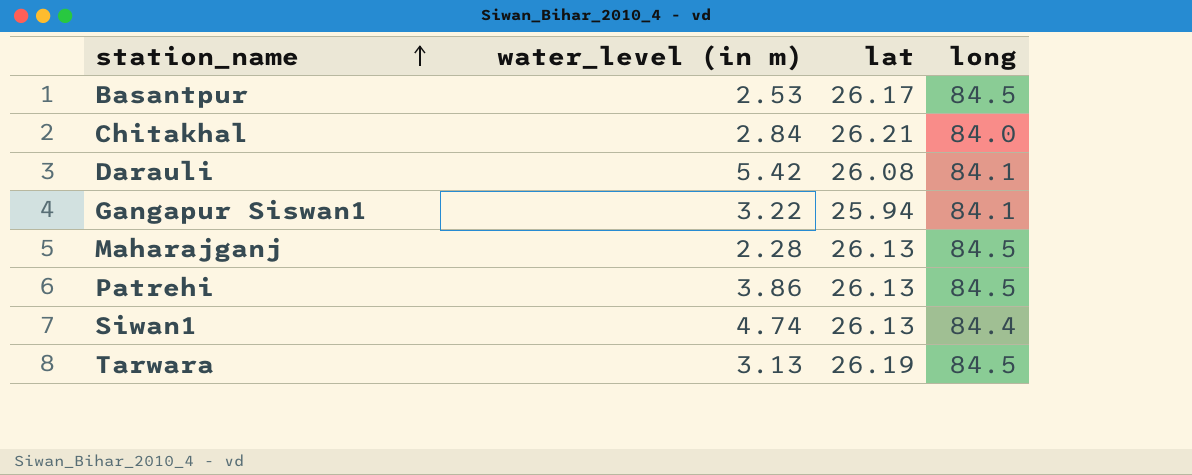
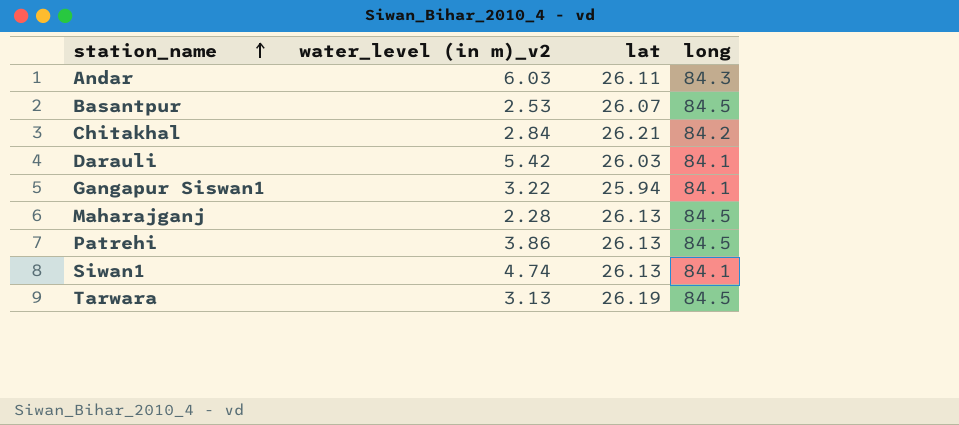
column name: water_level (in m) -> water_level (in m)_v2
row Andar: none -> 6.03 | 26.11 | 84.3
Basantpur | lat: 26.17 -> 26.07
Chitakhal | long: 84.0 -> 84.2
Darauli | lat: 26.08 -> 26.03
Siwan1 | long: 84.4 -> 84.1

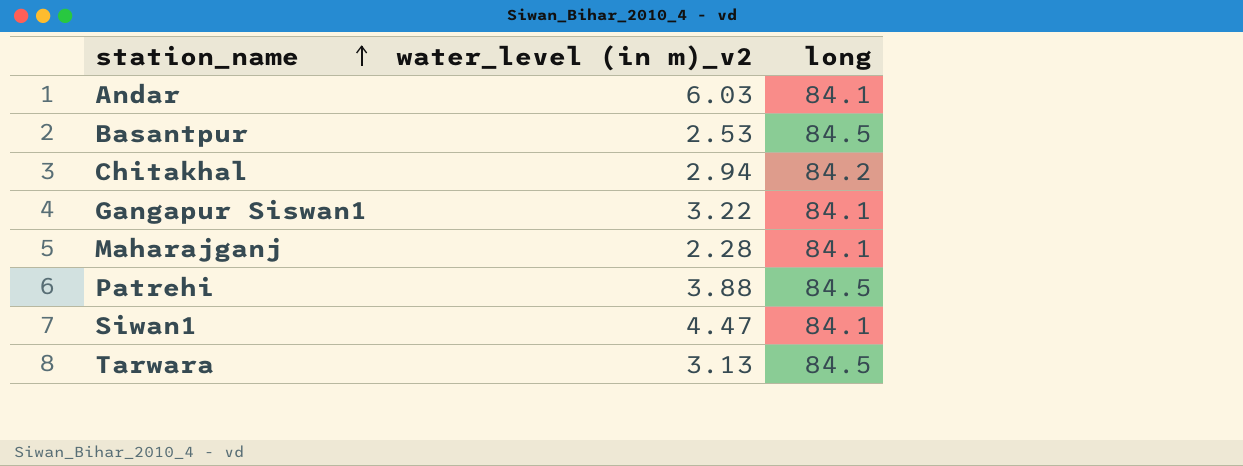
column lat | position: 3 -> none
row Darauli: 5.42 | 26.03 | 84.1 -> none
Andar | long: 84.3 -> 84.1
Chitakhal | water_level (in m)_v2: 2.84 -> 2.94
Maharajganj | long: 84.5 -> 84.1
Patrehi | water_level (in m)_v2: 3.86 -> 3.88
Siwan1 | water_level (in m)_v2: 4.74 -> 4.47

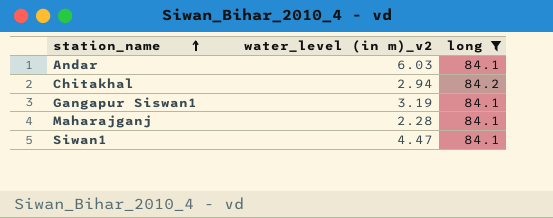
filter: none -> long != 84.5
Gangapur Siswan1 | water_level (in m)_v2: 3.22 -> 3.19

